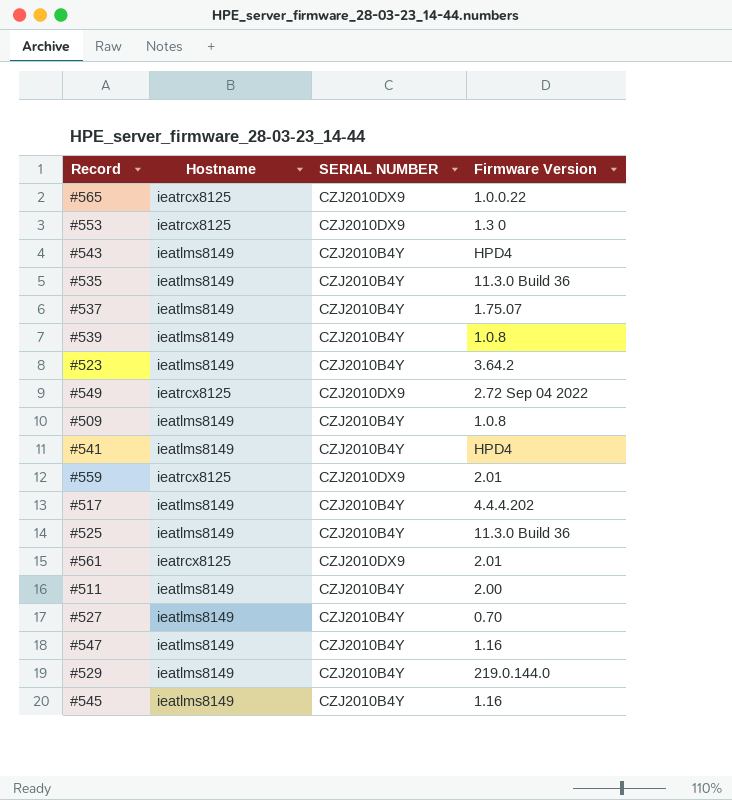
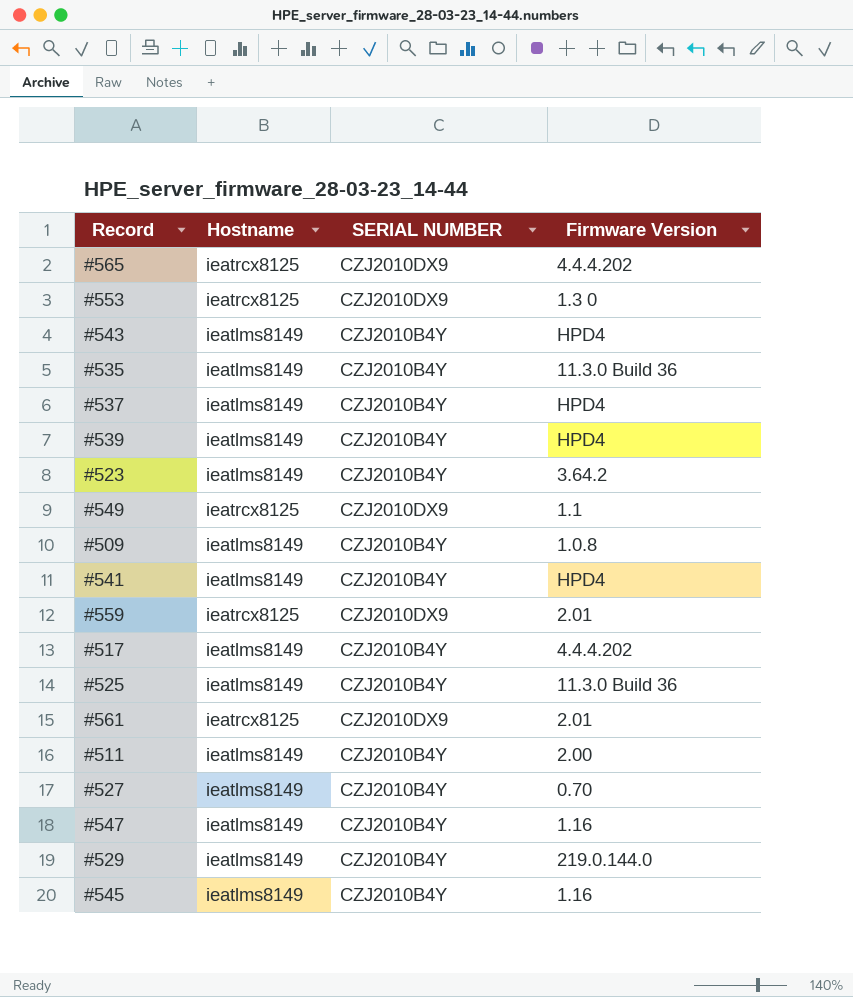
#565 | Firmware Version: 1.0.0.22 -> 4.4.4.202
#537 | Firmware Version: 1.75.07 -> HPD4
#539 | Firmware Version: 1.0.8 -> HPD4
#549 | Firmware Version: 2.72 Sep 04 2022 -> 1.1

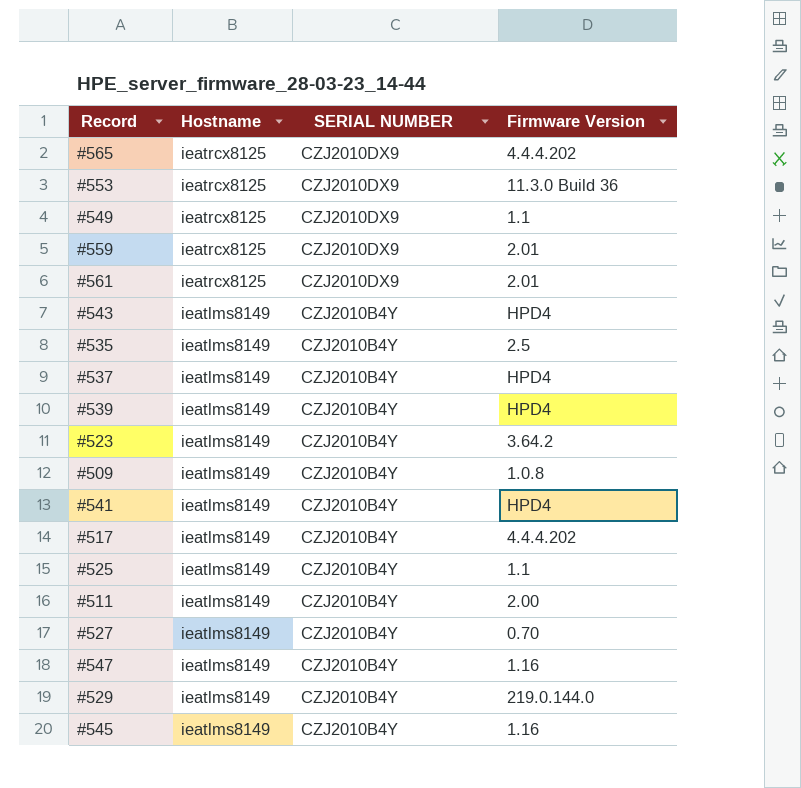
row order: none -> Hostname descending
#553 | Firmware Version: 1.3 0 -> 11.3.0 Build 36
#535 | Firmware Version: 11.3.0 Build 36 -> 2.5
#525 | Firmware Version: 11.3.0 Build 36 -> 1.1

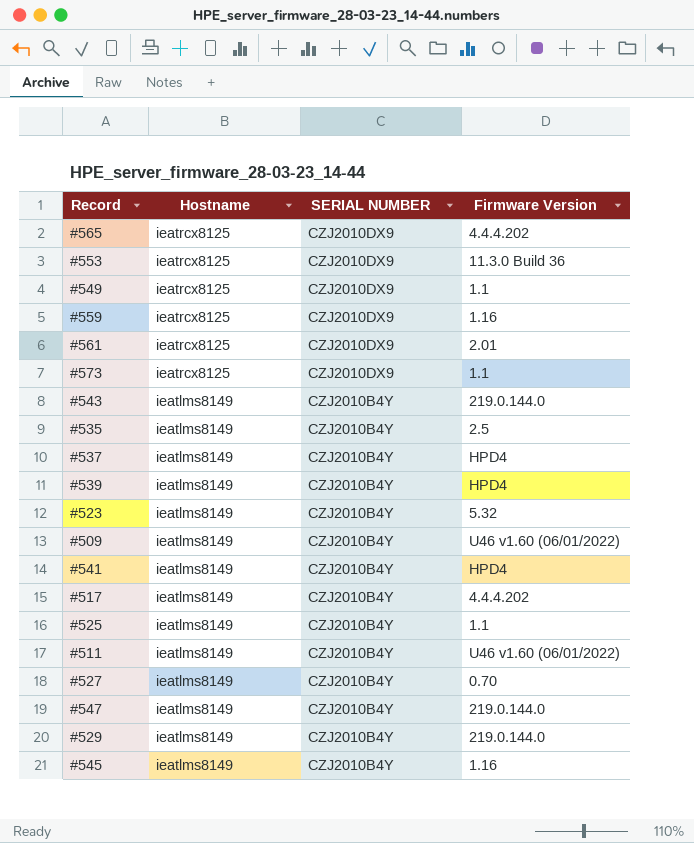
#559 | Firmware Version: 2.01 -> 1.16
row #573: none -> ieatrcx8125 | CZJ2010DX9 | 1.1
#543 | Firmware Version: HPD4 -> 219.0.144.0
#523 | Firmware Version: 3.64.2 -> 5.32
#509 | Firmware Version: 1.0.8 -> U46 v1.60 (06/01/2022)
#511 | Firmware Version: 2.00 -> U46 v1.60 (06/01/2022)
#547 | Firmware Version: 1.16 -> 219.0.144.0

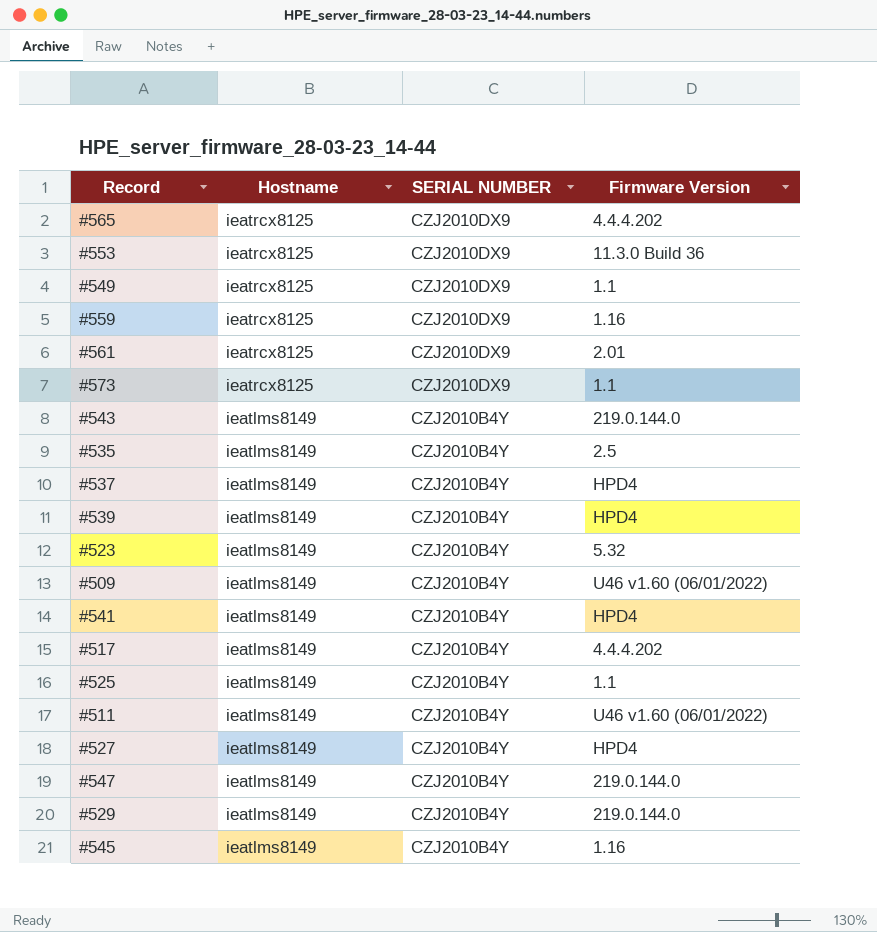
#527 | Firmware Version: 0.70 -> HPD4

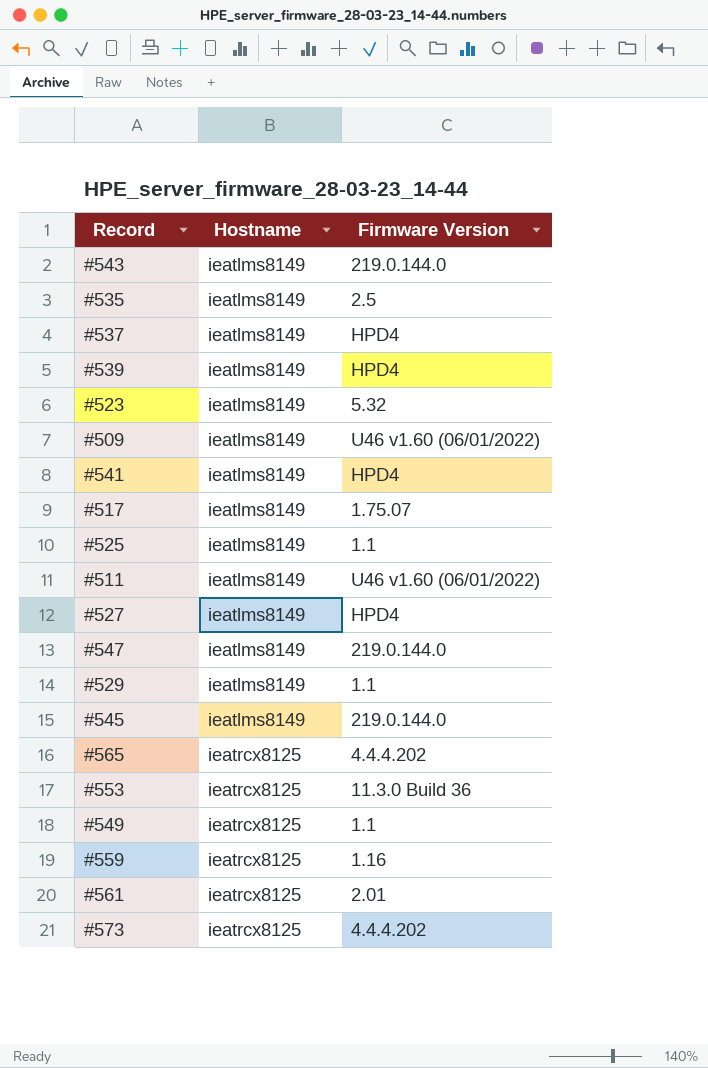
row order: Hostname descending -> Hostname ascending
column SERIAL NUMBER | position: 3 -> none
#517 | Firmware Version: 4.4.4.202 -> 1.75.07
#529 | Firmware Version: 219.0.144.0 -> 1.1
#545 | Firmware Version: 1.16 -> 219.0.144.0
#573 | Firmware Version: 1.1 -> 4.4.4.202

